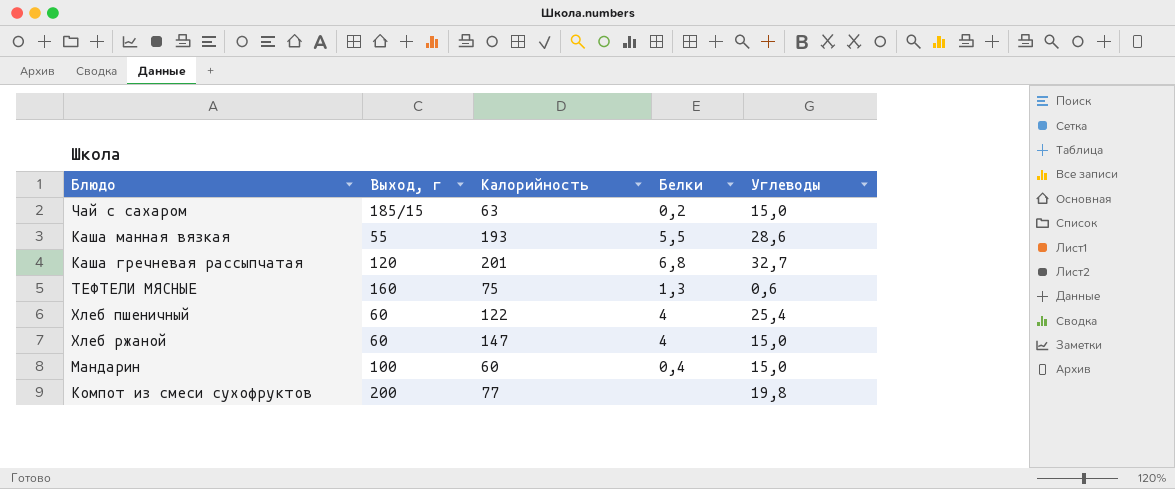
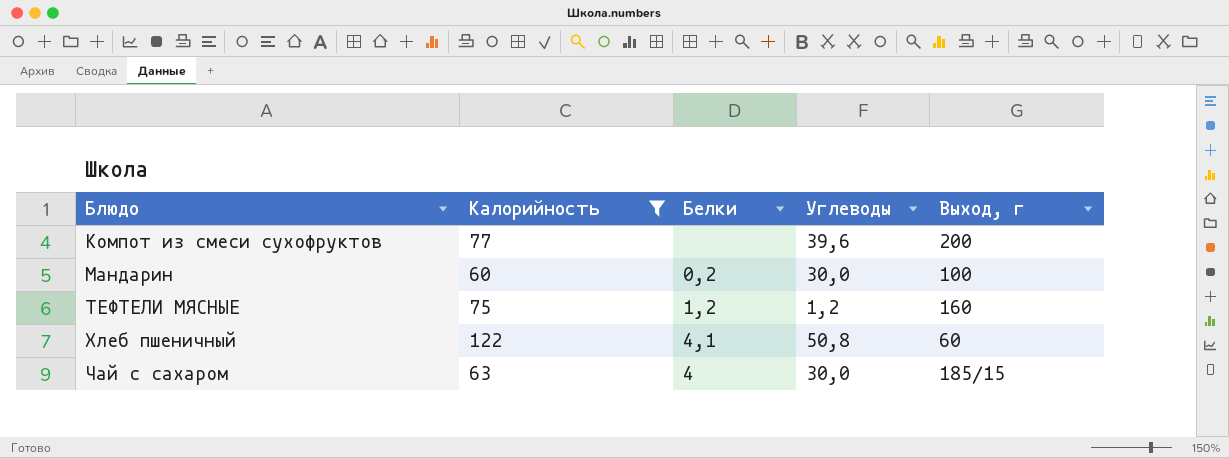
filter: none -> Калорийность <= 122
row order: none -> Блюдо ascending
column Выход, г | position: 2 -> 5
Компот из смеси сухофруктов | Углеводы: 19,8 -> 39,6
Мандарин | Белки: 0,4 -> 0,2
Мандарин | Углеводы: 15,0 -> 30,0
ТЕФТЕЛИ МЯСНЫЕ | Белки: 1,3 -> 1,2
ТЕФТЕЛИ МЯСНЫЕ | Углеводы: 0,6 -> 1,2
Хлеб пшеничный | Белки: 4 -> 4,1
Хлеб пшеничный | Углеводы: 25,4 -> 50,8
Чай с сахаром | Белки: 0,2 -> 4
Чай с сахаром | Углеводы: 15,0 -> 30,0

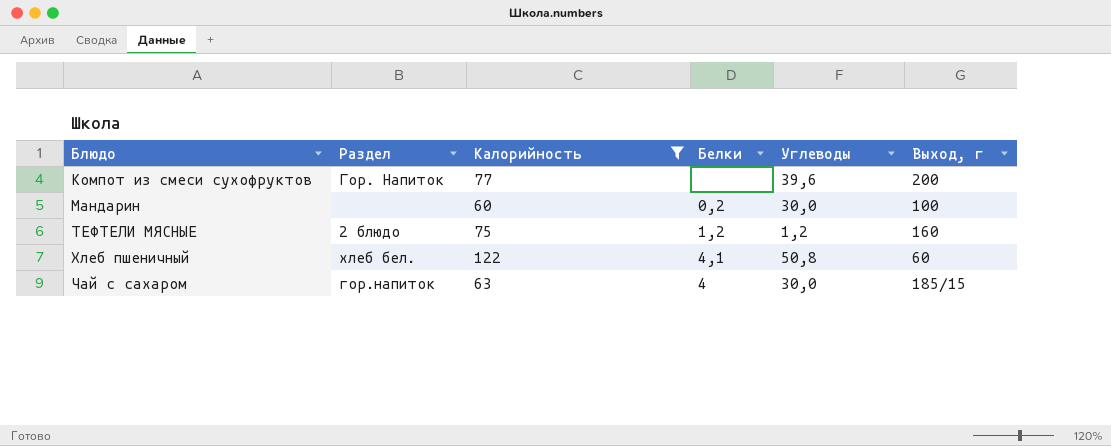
column Раздел | position: none -> 2

